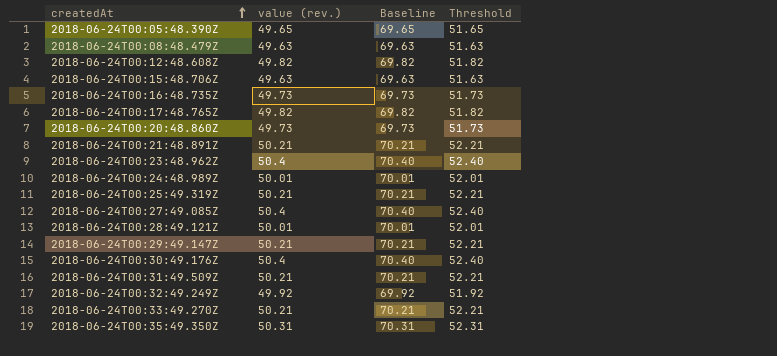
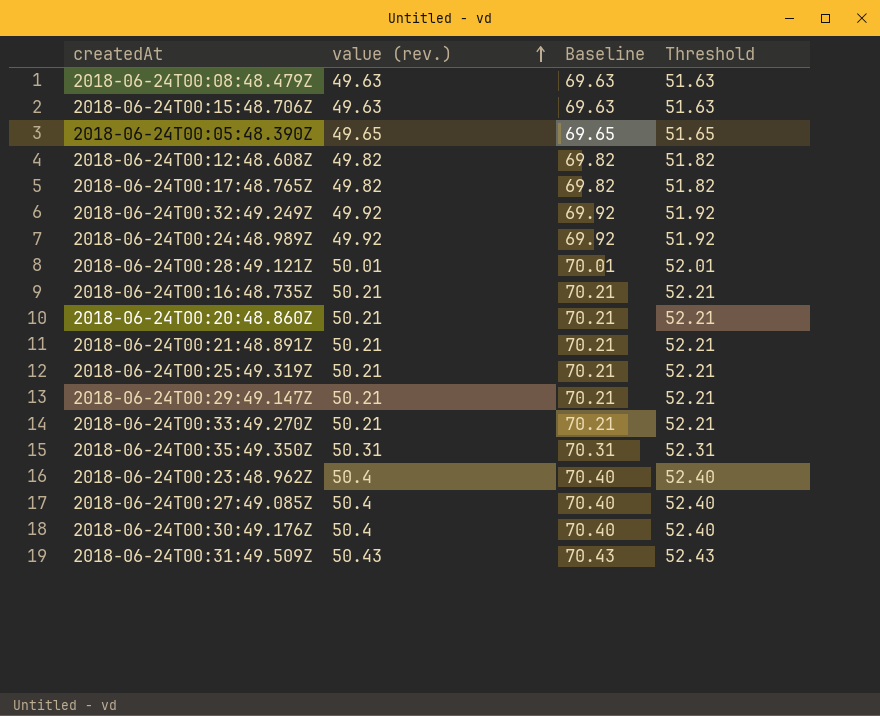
row order: createdAt ascending -> value (rev.) ascending
2018-06-24T00:24:48.989Z | value (rev.): 50.01 -> 49.92
2018-06-24T00:24:48.989Z | Baseline: 70.01 -> 69.92
2018-06-24T00:24:48.989Z | Threshold: 52.01 -> 51.92
2018-06-24T00:16:48.735Z | value (rev.): 49.73 -> 50.21
2018-06-24T00:16:48.735Z | Baseline: 69.73 -> 70.21
2018-06-24T00:16:48.735Z | Threshold: 51.73 -> 52.21
2018-06-24T00:20:48.860Z | value (rev.): 49.73 -> 50.21
2018-06-24T00:20:48.860Z | Baseline: 69.73 -> 70.21
2018-06-24T00:20:48.860Z | Threshold: 51.73 -> 52.21
2018-06-24T00:31:49.509Z | value (rev.): 50.21 -> 50.43
2018-06-24T00:31:49.509Z | Baseline: 70.21 -> 70.43
2018-06-24T00:31:49.509Z | Threshold: 52.21 -> 52.43

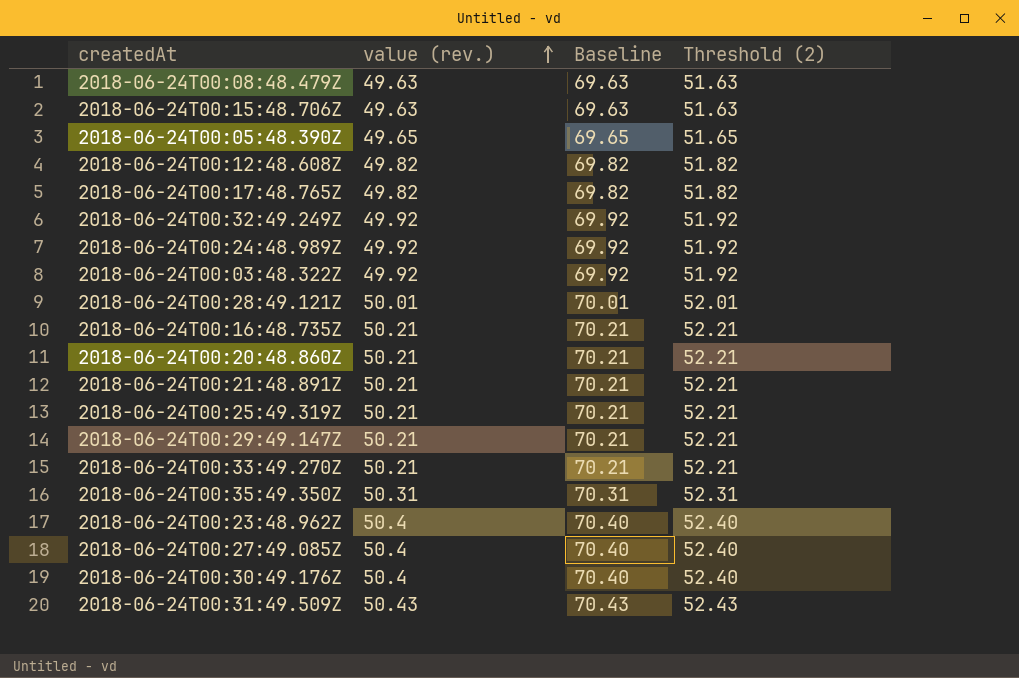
column name: Threshold -> Threshold (2)
row 2018-06-24T00:03:48.322Z: none -> 49.92 | 69.92 | 51.92

